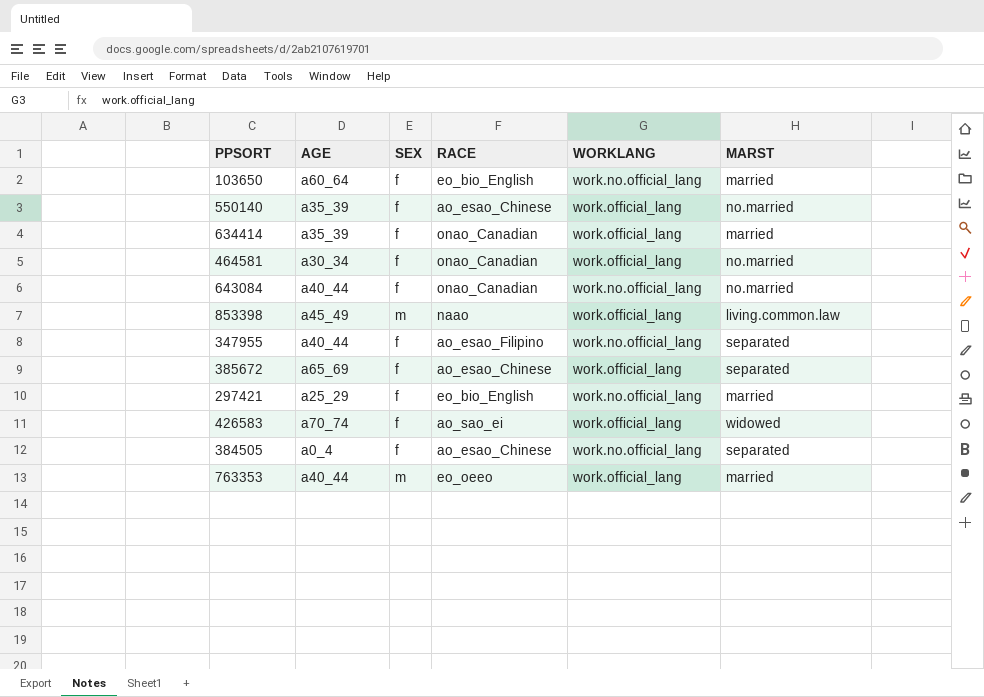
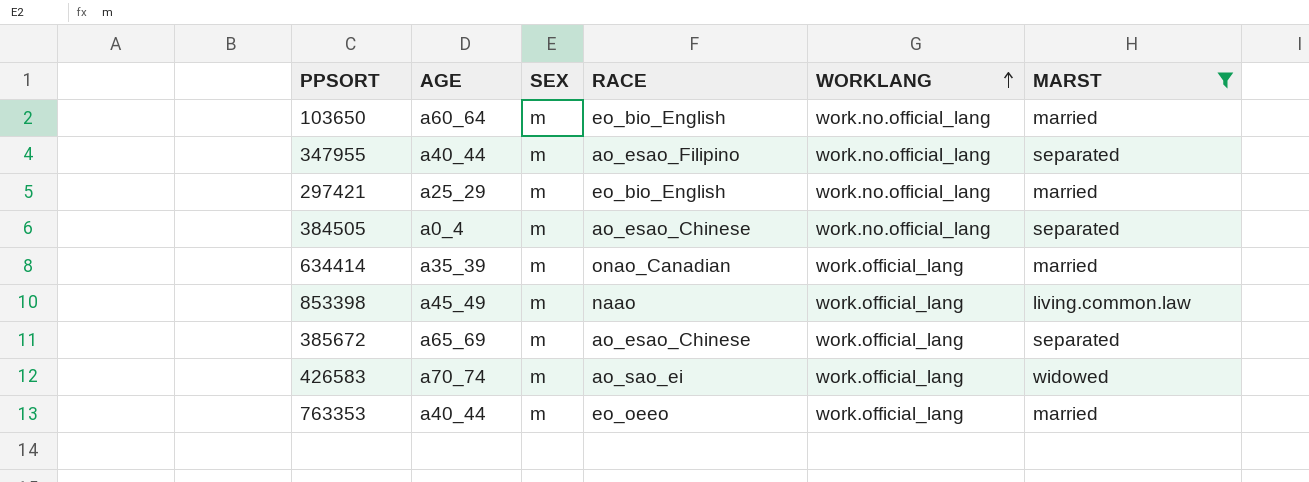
filter: none -> MARST != no.married
row order: none -> WORKLANG ascending
103650 | SEX: f -> m
347955 | SEX: f -> m
297421 | SEX: f -> m
384505 | SEX: f -> m
634414 | SEX: f -> m
385672 | SEX: f -> m
426583 | SEX: f -> m

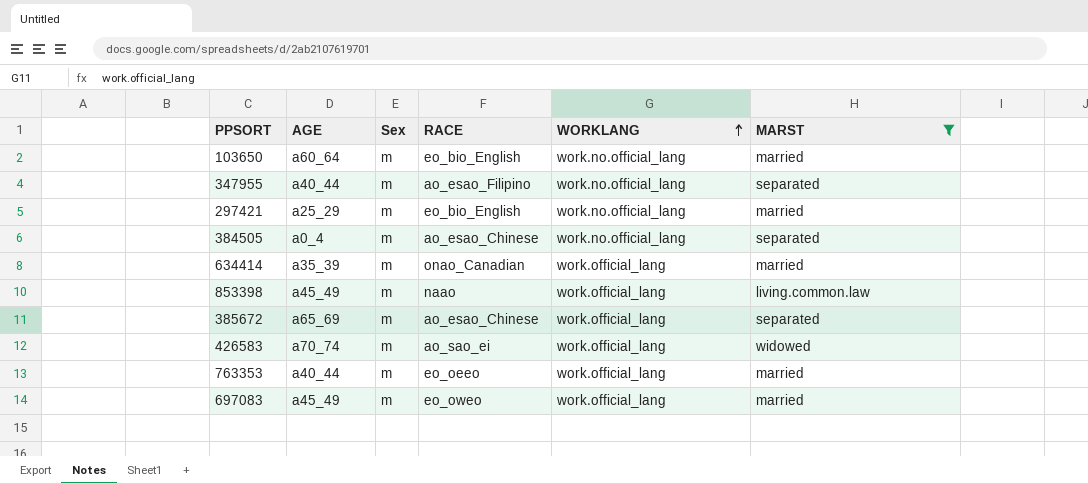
column name: SEX -> Sex
row 697083: none -> a45_49 | m | eo_oweo | work.official_lang | married

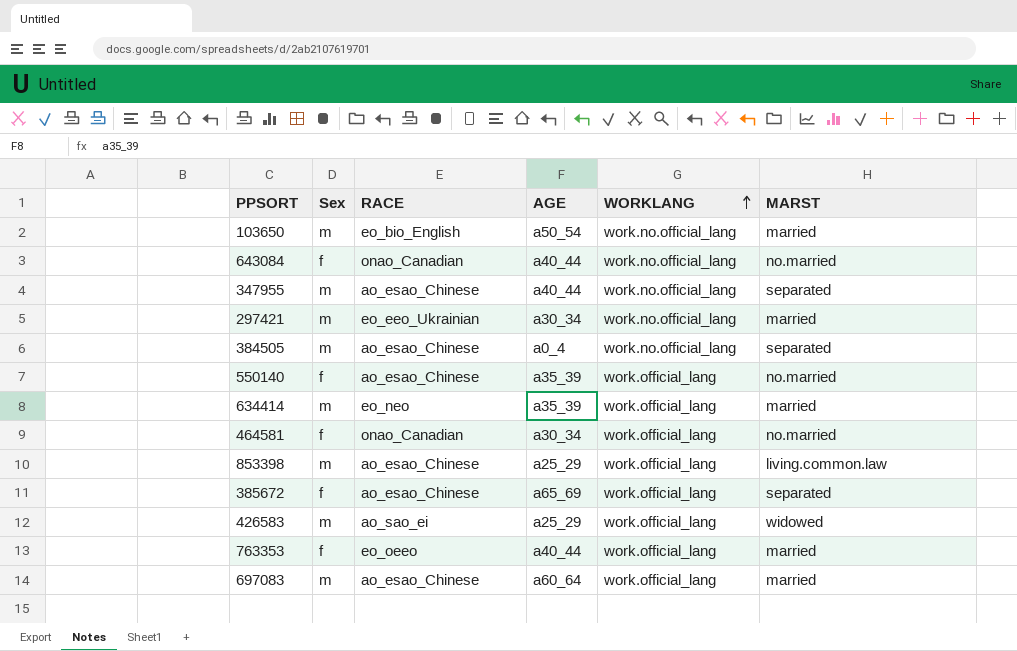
filter: MARST != no.married -> none
column AGE | position: 2 -> 4
103650 | AGE: a60_64 -> a50_54
347955 | RACE: ao_esao_Filipino -> ao_esao_Chinese
297421 | RACE: eo_bio_English -> eo_eeo_Ukrainian
297421 | AGE: a25_29 -> a30_34
634414 | RACE: onao_Canadian -> eo_neo
853398 | RACE: naao -> ao_esao_Chinese
853398 | AGE: a45_49 -> a25_29
385672 | Sex: m -> f
426583 | AGE: a70_74 -> a25_29
763353 | Sex: m -> f
697083 | RACE: eo_oweo -> ao_esao_Chinese
697083 | AGE: a45_49 -> a60_64

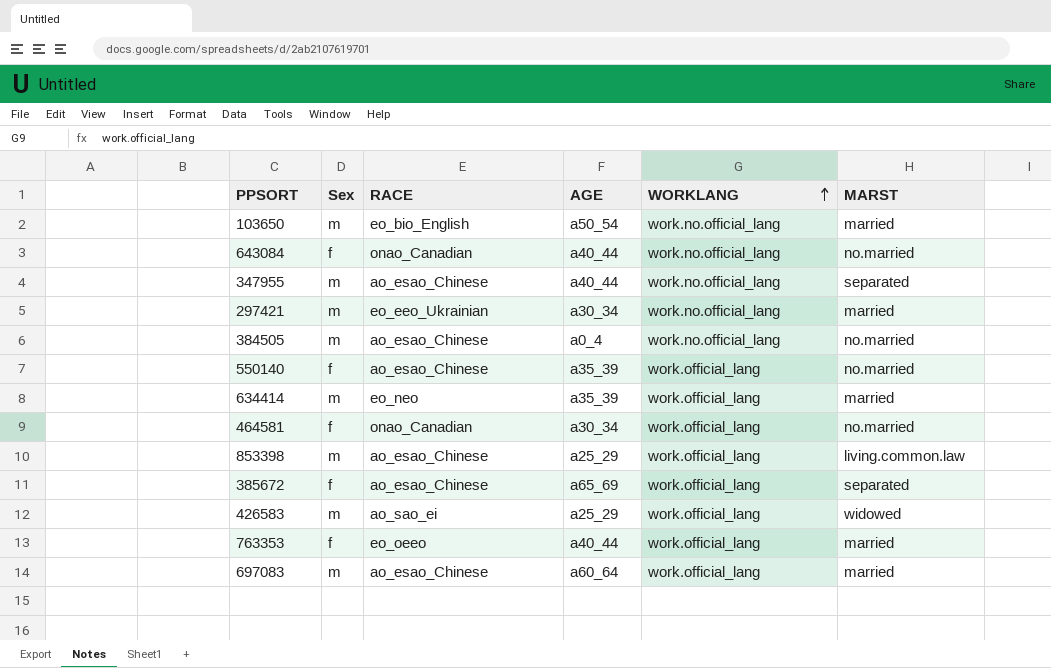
384505 | MARST: separated -> no.married

